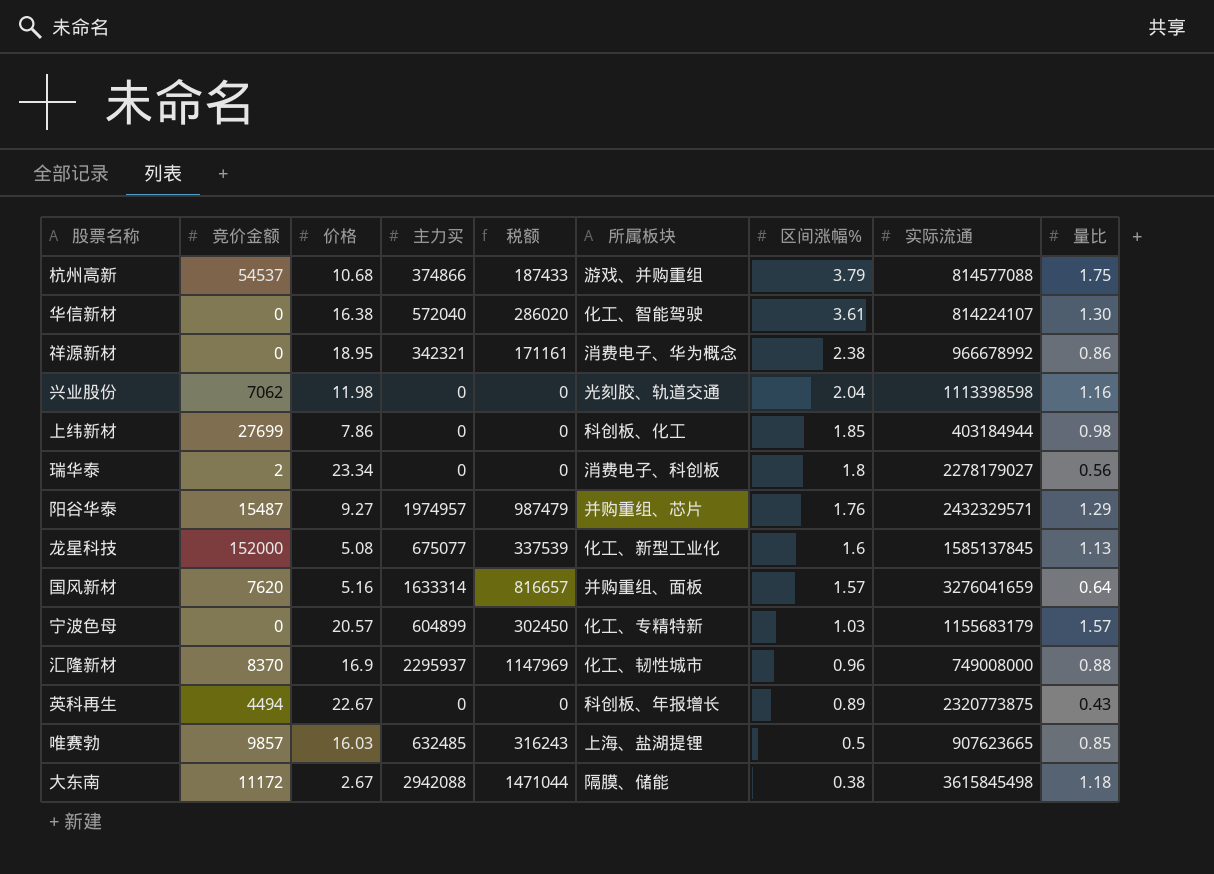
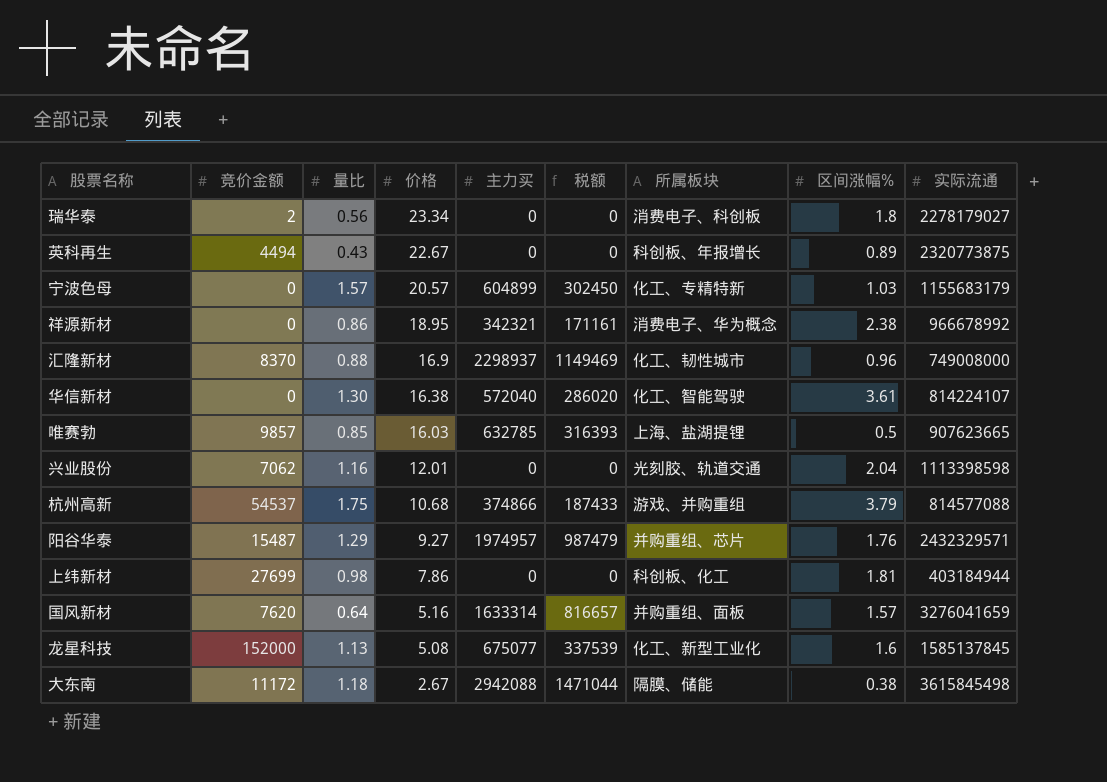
row order: 区间涨幅% descending -> 价格 descending
column 量比 | position: 9 -> 3
汇隆新材 | 主力买: 2295937 -> 2298937
汇隆新材 | 税额: 1147969 -> 1149469
唯赛勃 | 主力买: 632485 -> 632785
唯赛勃 | 税额: 316243 -> 316393
兴业股份 | 价格: 11.98 -> 12.01
上纬新材 | 区间涨幅%: 1.85 -> 1.81

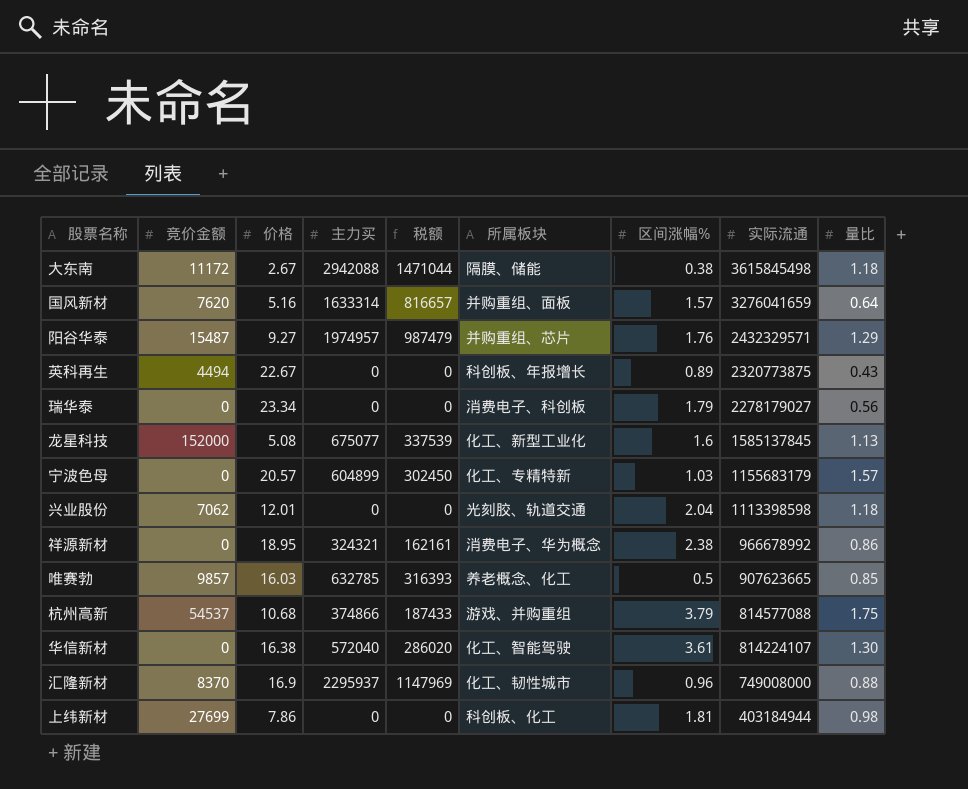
row order: 价格 descending -> 实际流通 descending
column 量比 | position: 3 -> 9
瑞华泰 | 竞价金额: 2 -> 0
瑞华泰 | 区间涨幅%: 1.8 -> 1.79
兴业股份 | 量比: 1.16 -> 1.18
祥源新材 | 主力买: 342321 -> 324321
祥源新材 | 税额: 171161 -> 162161
唯赛勃 | 所属板块: 上海、盐湖提锂 -> 养老概念、化工
汇隆新材 | 主力买: 2298937 -> 2295937
汇隆新材 | 税额: 1149469 -> 1147969

